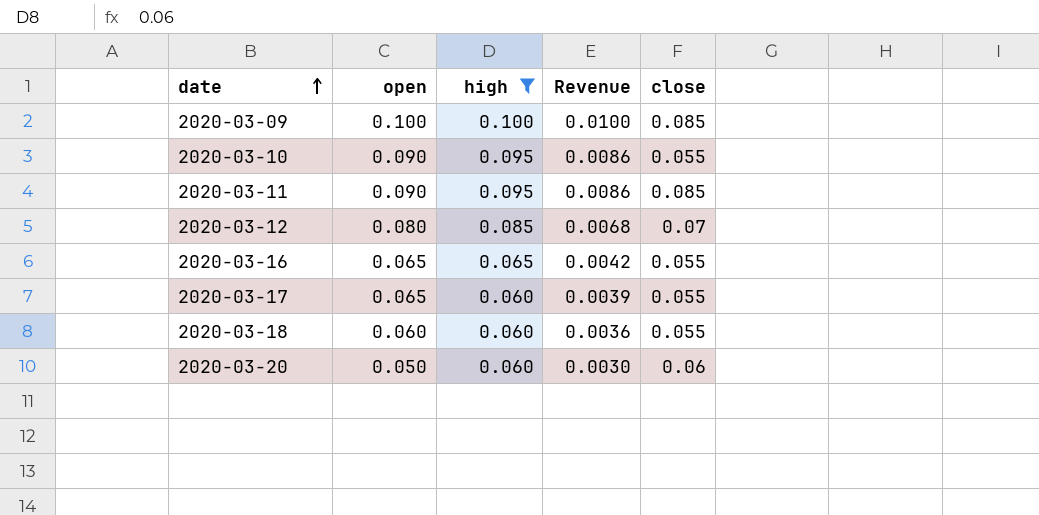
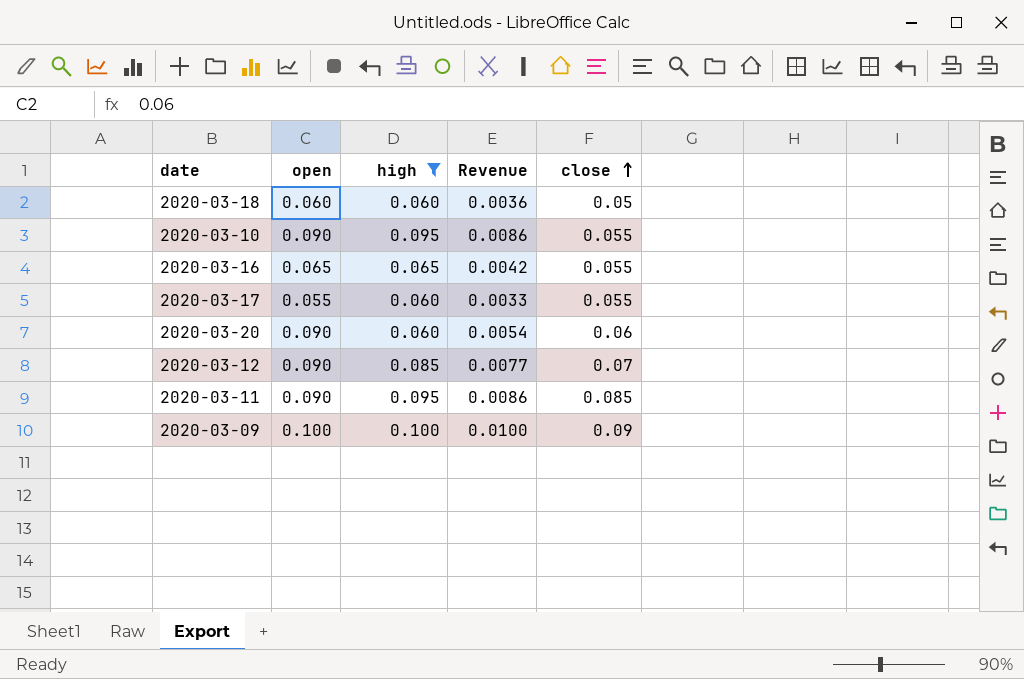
row order: date ascending -> close ascending
2020-03-18 | close: 0.055 -> 0.05
2020-03-17 | open: 0.065 -> 0.055
2020-03-17 | Revenue: 0.0039 -> 0.0033
2020-03-20 | open: 0.050 -> 0.090
2020-03-20 | Revenue: 0.0030 -> 0.0054
2020-03-12 | open: 0.080 -> 0.090
2020-03-12 | Revenue: 0.0068 -> 0.0077
2020-03-09 | close: 0.085 -> 0.09

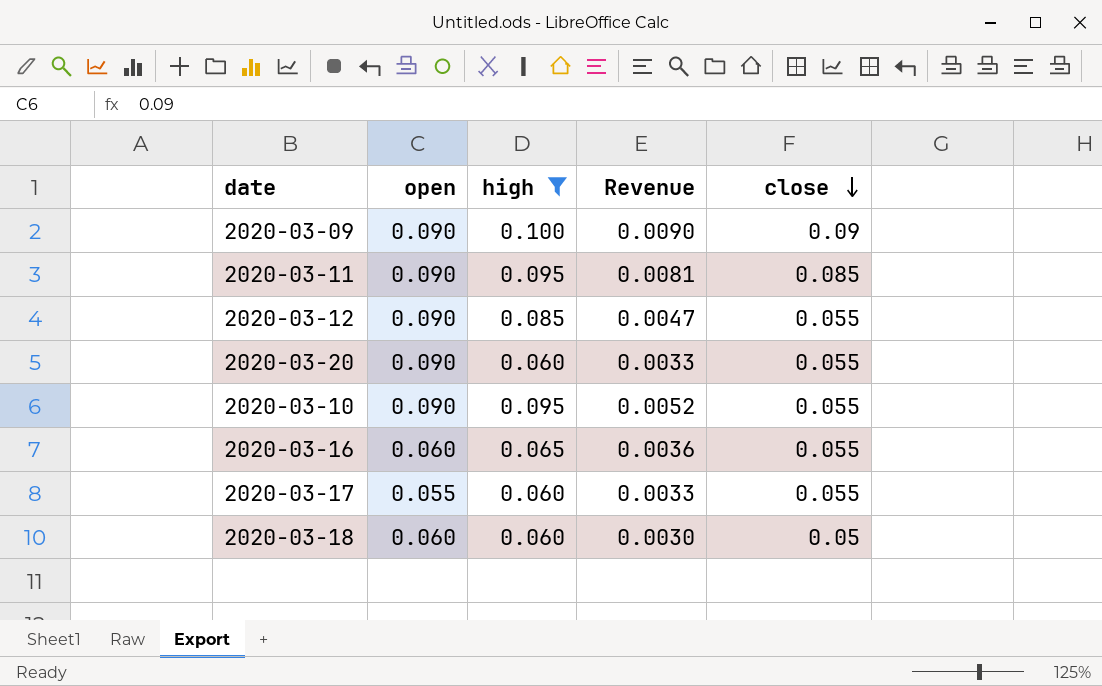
row order: close ascending -> close descending
column Revenue | formula: [open] * [high] -> [high] * [close]
2020-03-09 | open: 0.100 -> 0.090
2020-03-12 | close: 0.07 -> 0.055
2020-03-20 | close: 0.06 -> 0.055
2020-03-16 | open: 0.065 -> 0.060

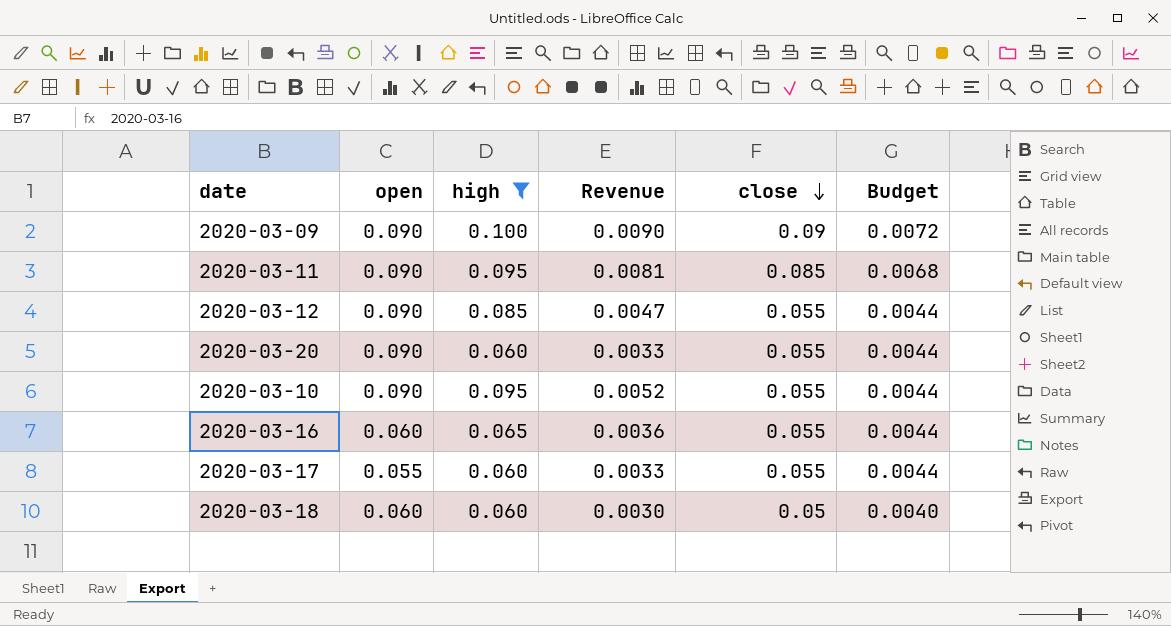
column Budget | formula: none -> [close] * 0.08

